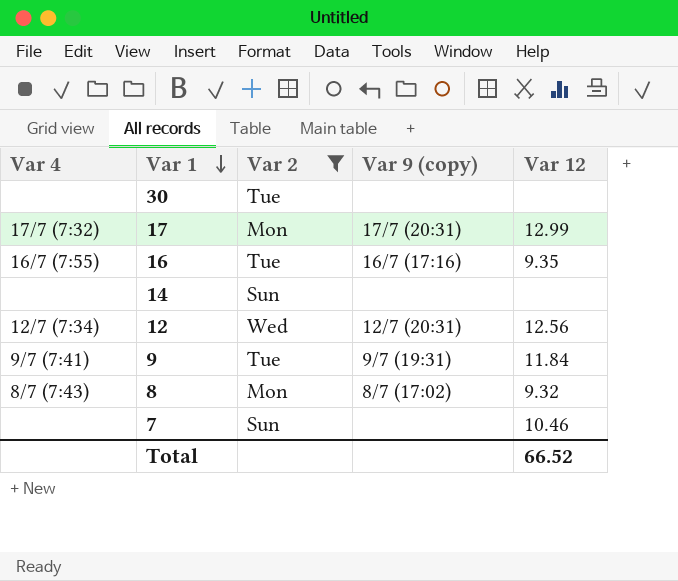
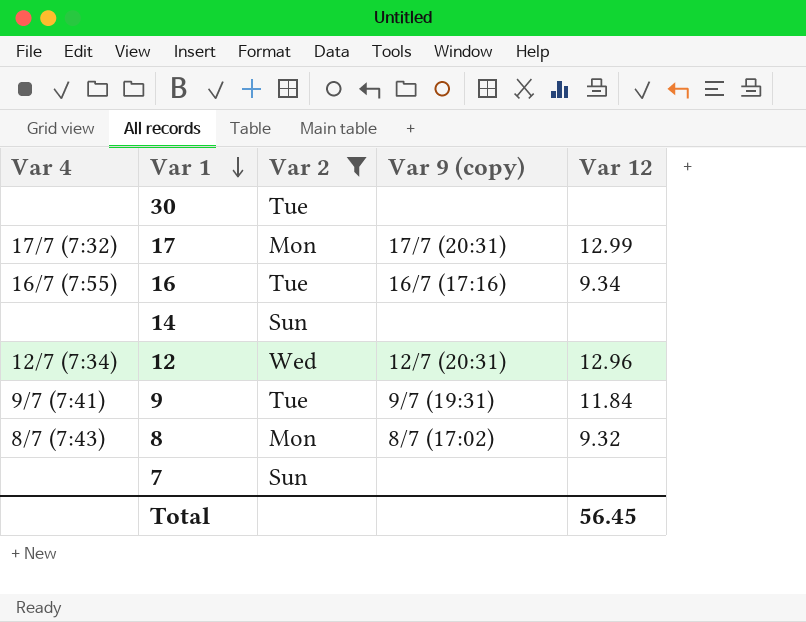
16 | Var 12: 9.35 -> 9.34
12 | Var 12: 12.56 -> 12.96
7 | Var 12: 10.46 -> none
Total | Var 12: 66.52 -> 56.45

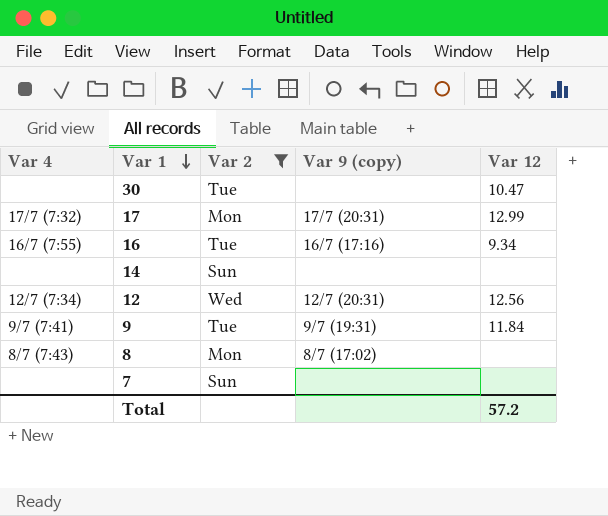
30 | Var 12: none -> 10.47
12 | Var 12: 12.96 -> 12.56
8 | Var 12: 9.32 -> none
Total | Var 12: 56.45 -> 57.2

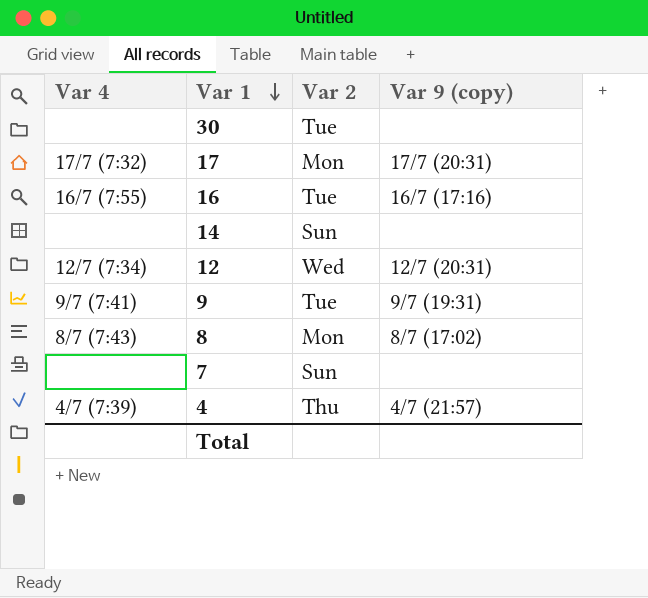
filter: Var 2 != Thu -> none
column Var 12 | position: 5 -> none

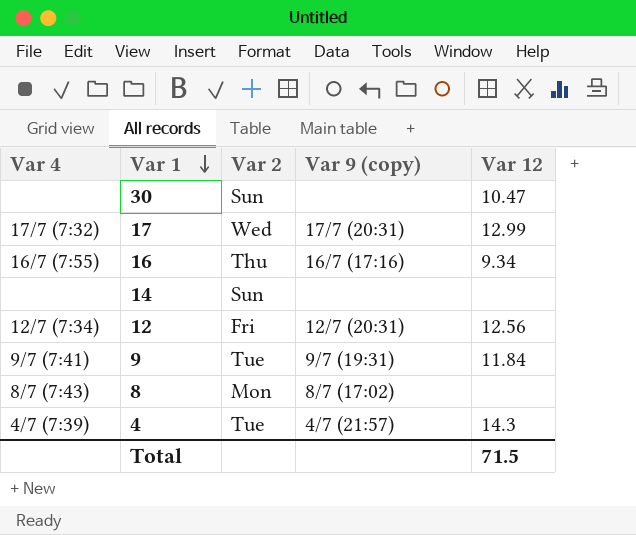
column Var 12 | position: none -> 5
row 7: none | Sun | none -> none
30 | Var 2: Tue -> Sun
17 | Var 2: Mon -> Wed
16 | Var 2: Tue -> Thu
12 | Var 2: Wed -> Fri
4 | Var 2: Thu -> Tue

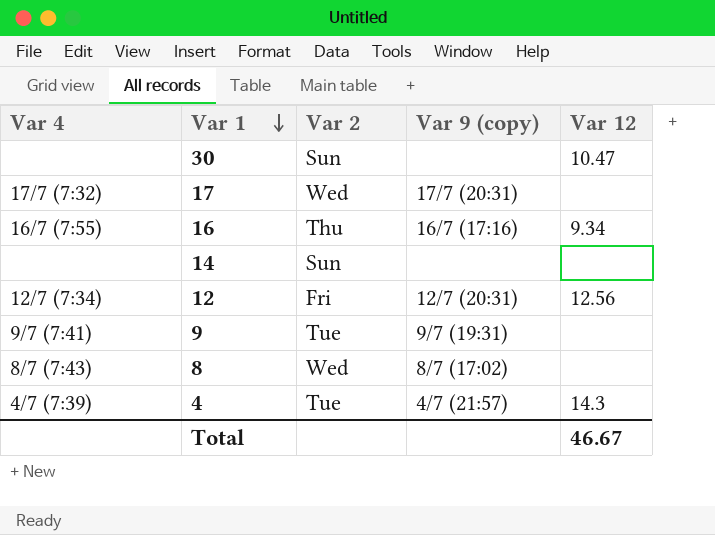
17 | Var 12: 12.99 -> none
9 | Var 12: 11.84 -> none
8 | Var 2: Mon -> Wed
Total | Var 12: 71.5 -> 46.67

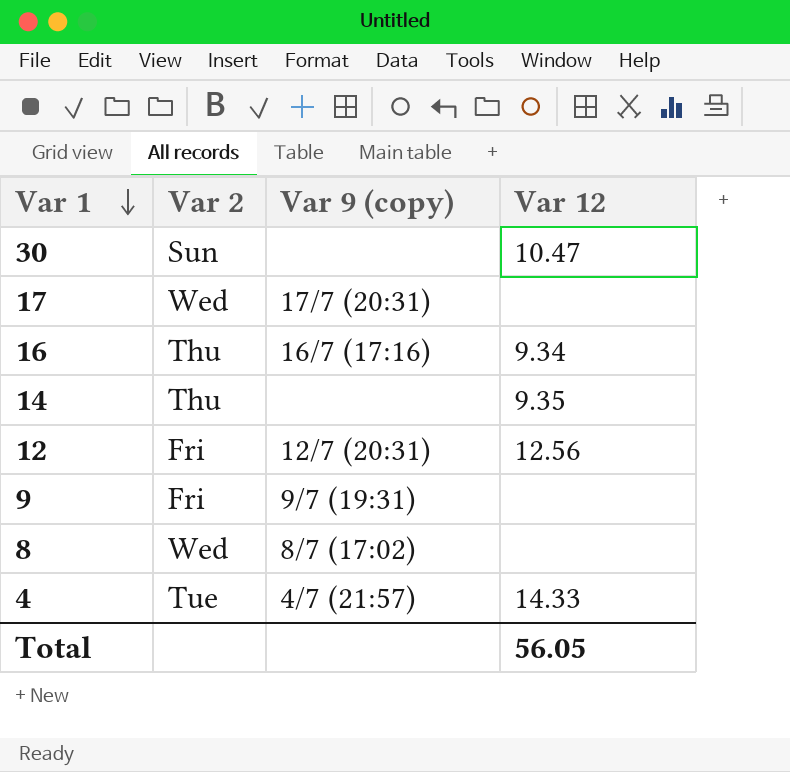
column Var 4 | position: 1 -> none
14 | Var 2: Sun -> Thu
14 | Var 12: none -> 9.35
9 | Var 2: Tue -> Fri
4 | Var 12: 14.3 -> 14.33
Total | Var 12: 46.67 -> 56.05

